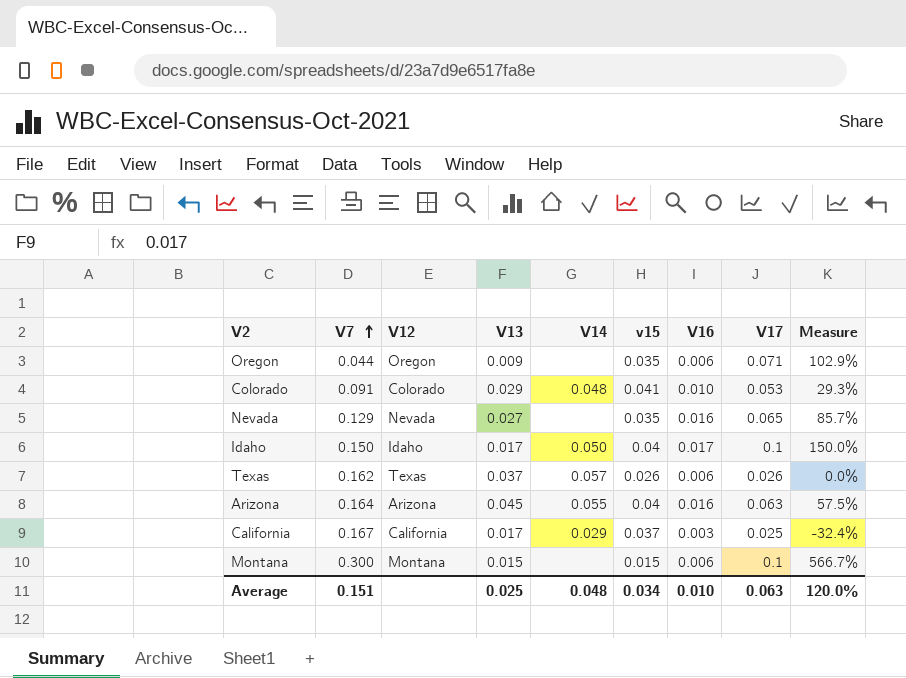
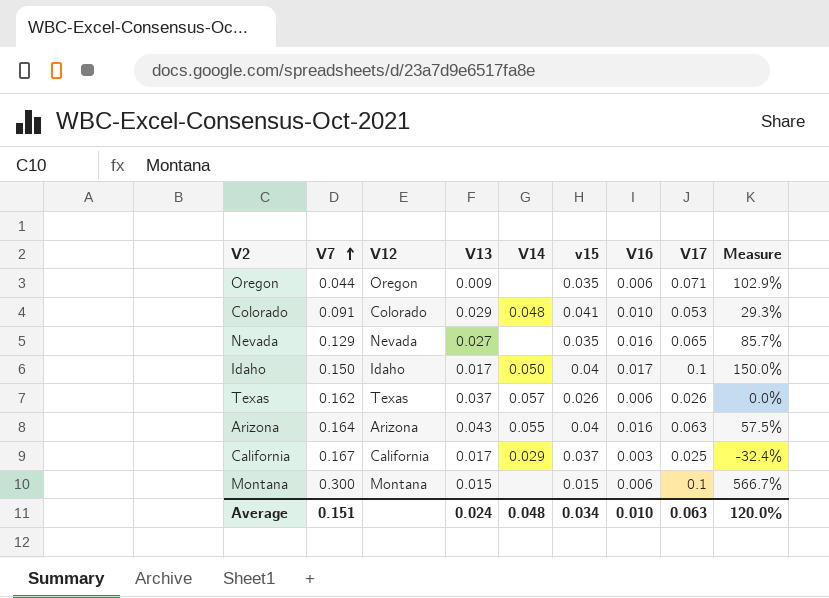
Arizona | V13: 0.045 -> 0.043
Average | V13: 0.025 -> 0.024

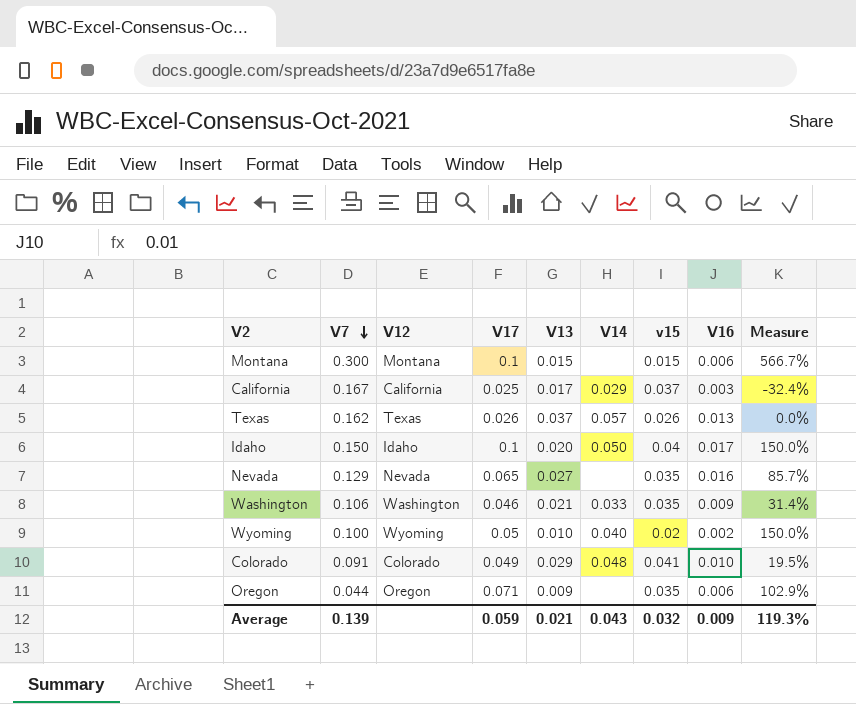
row order: V7 ascending -> V7 descending
column V17 | position: 8 -> 4
row Arizona: 0.164 | Arizona | 0.043 | 0.055 | 0.04 | 0.016 | 0.063 | 57.5% -> none
Texas | V16: 0.006 -> 0.013
Idaho | V13: 0.017 -> 0.020
row Washington: none -> 0.106 | Washington | 0.046 | 0.021 | 0.033 | 0.035 | 0.009 | 31.4%
row Wyoming: none -> 0.100 | Wyoming | 0.05 | 0.010 | 0.040 | 0.02 | 0.002 | 150.0%
Colorado | V17: 0.053 -> 0.049
Colorado | Measure: 29.3% -> 19.5%
Average | V7: 0.151 -> 0.139
Average | V17: 0.063 -> 0.059
Average | V13: 0.024 -> 0.021
Average | V14: 0.048 -> 0.043
Average | v15: 0.034 -> 0.032
Average | V16: 0.010 -> 0.009
Average | Measure: 120.0% -> 119.3%

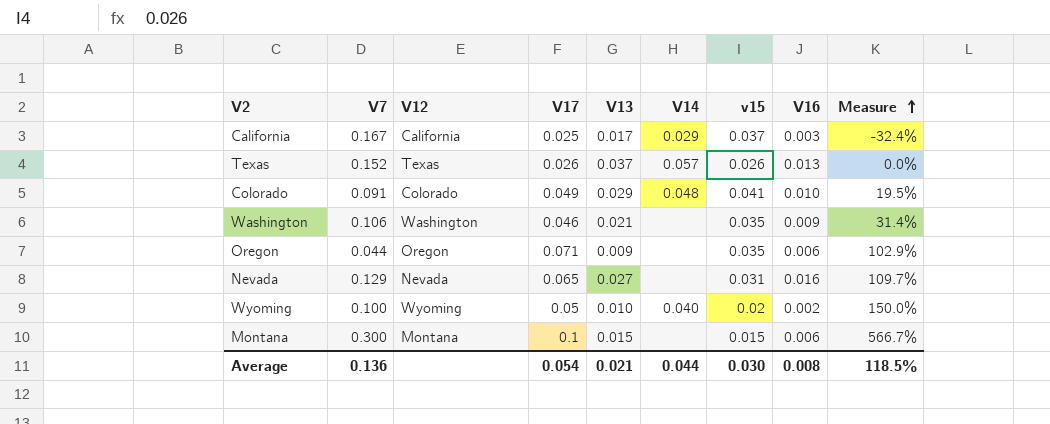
row order: V7 descending -> Measure ascending
row Idaho: 0.150 | Idaho | 0.1 | 0.020 | 0.050 | 0.04 | 0.017 | 150.0% -> none
Texas | V7: 0.162 -> 0.152
Washington | V14: 0.033 -> none
Nevada | v15: 0.035 -> 0.031
Nevada | Measure: 85.7% -> 109.7%
Average | V7: 0.139 -> 0.136
Average | V17: 0.059 -> 0.054
Average | V14: 0.043 -> 0.044
Average | v15: 0.032 -> 0.030
Average | V16: 0.009 -> 0.008
Average | Measure: 119.3% -> 118.5%

